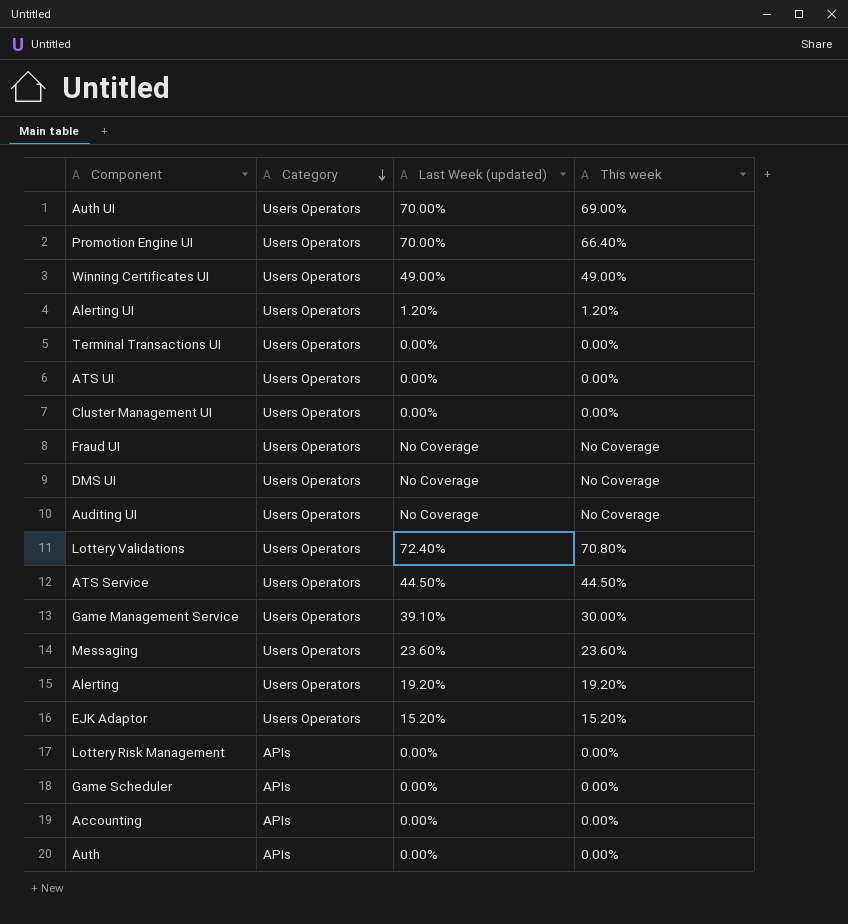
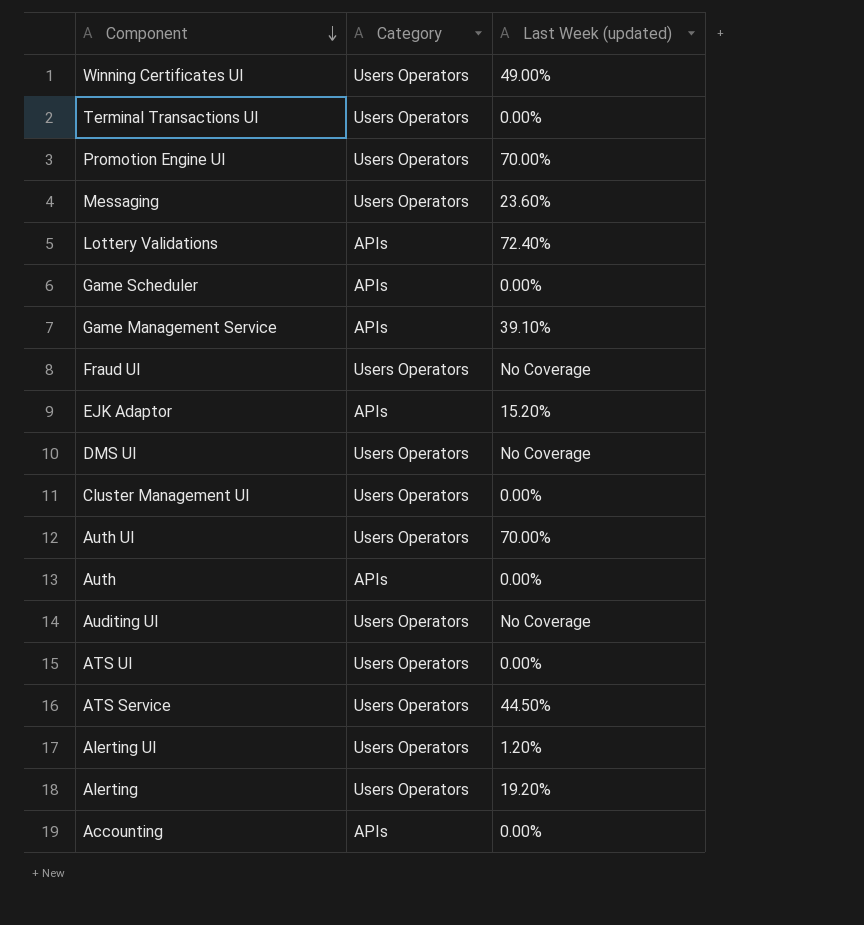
row order: Category descending -> Component descending
column This week | position: 4 -> none
row Lottery Risk Management: APIs | 0.00% | 0.00% -> none
Lottery Validations | Category: Users Operators -> APIs
Game Management Service | Category: Users Operators -> APIs
EJK Adaptor | Category: Users Operators -> APIs

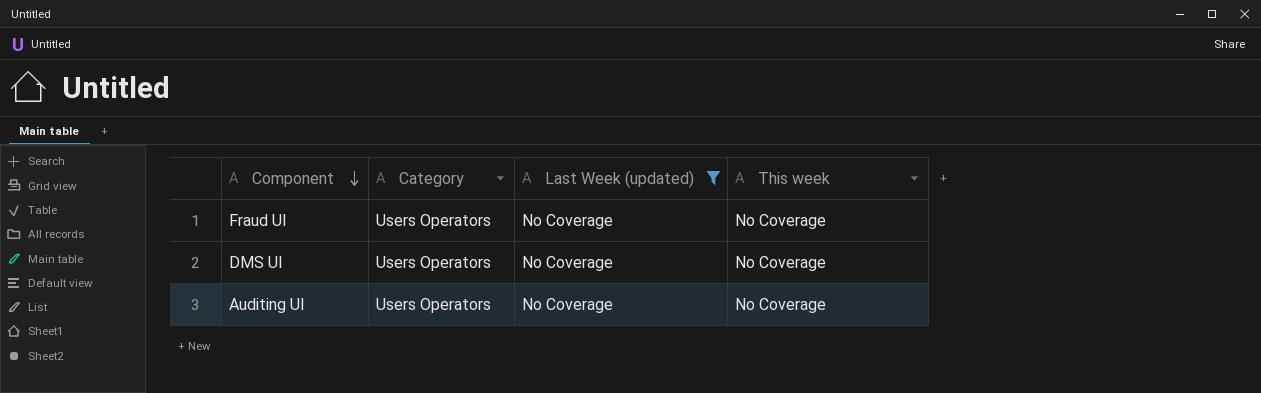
filter: none -> Last Week (updated) = No Coverage
column This week | position: none -> 4

